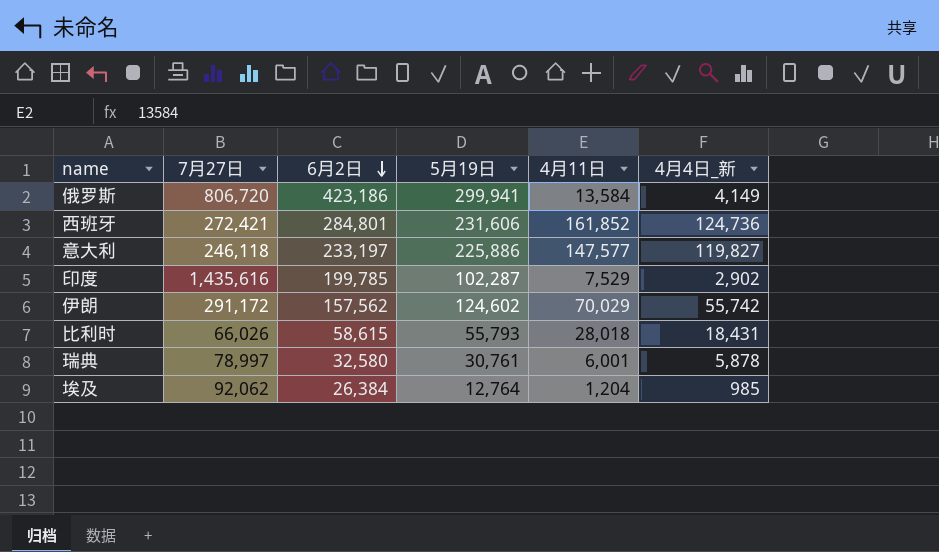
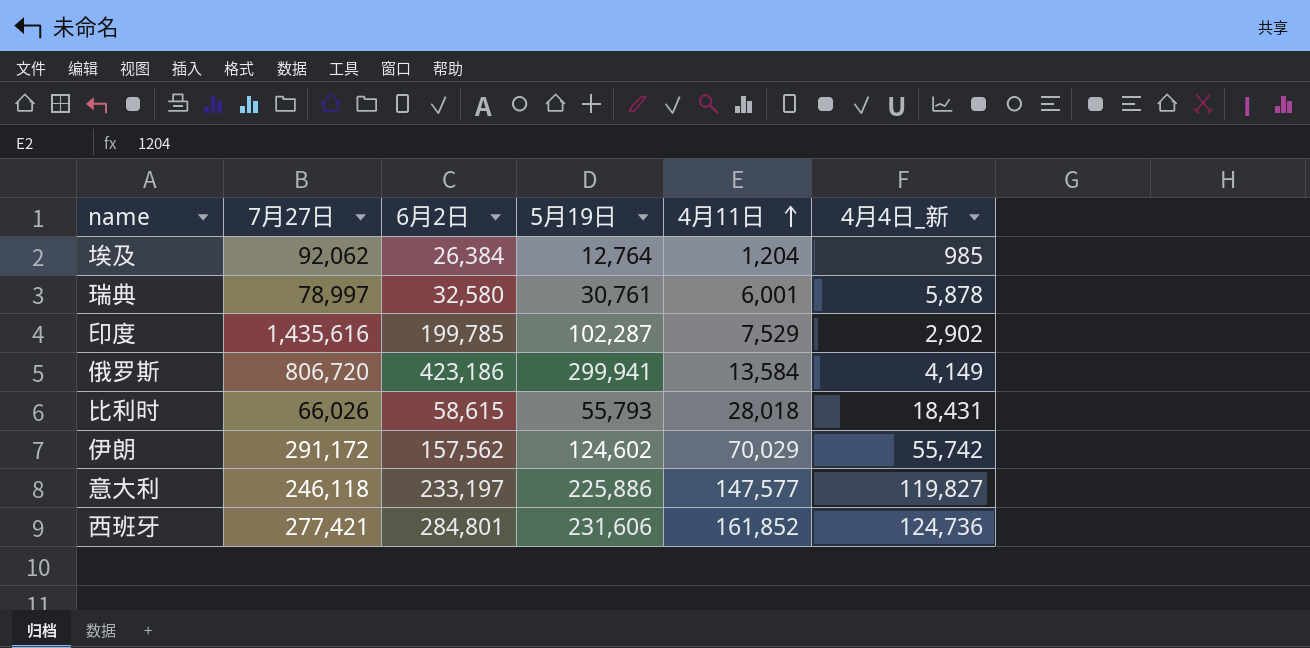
row order: 6月2日 descending -> 4月11日 ascending
西班牙 | 7月27日: 272,421 -> 277,421

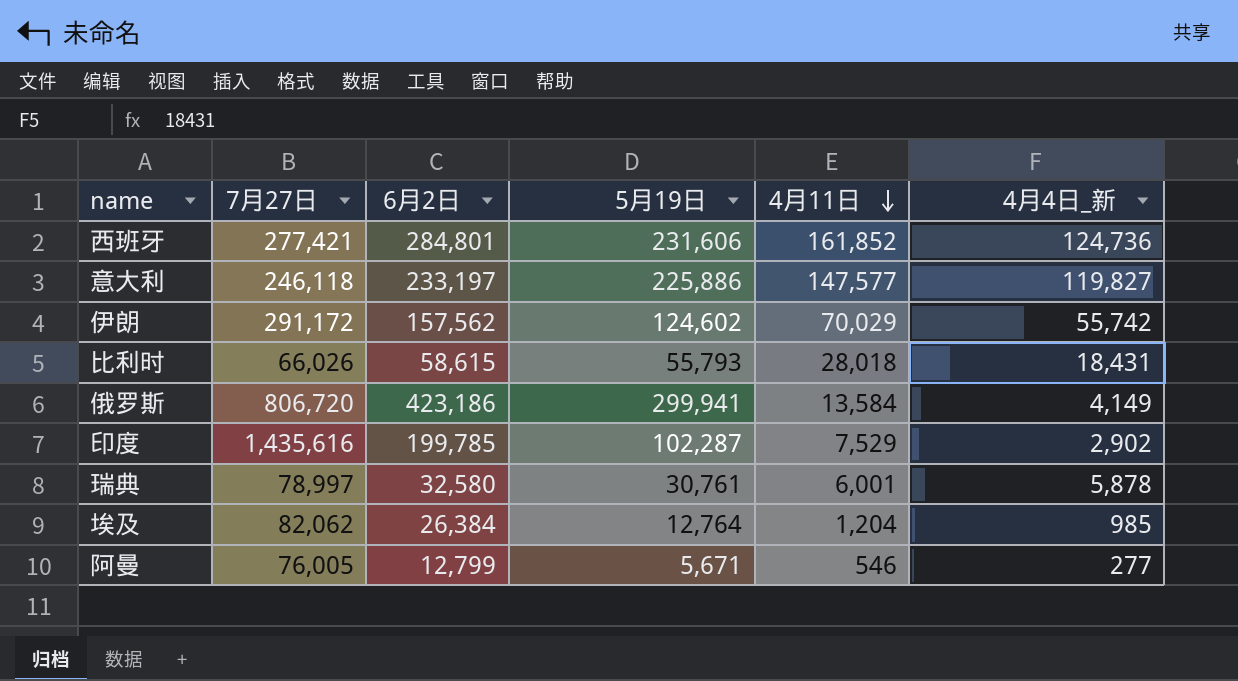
row order: 4月11日 ascending -> 4月11日 descending
埃及 | 7月27日: 92,062 -> 82,062
row 阿曼: none -> 76,005 | 12,799 | 5,671 | 546 | 277

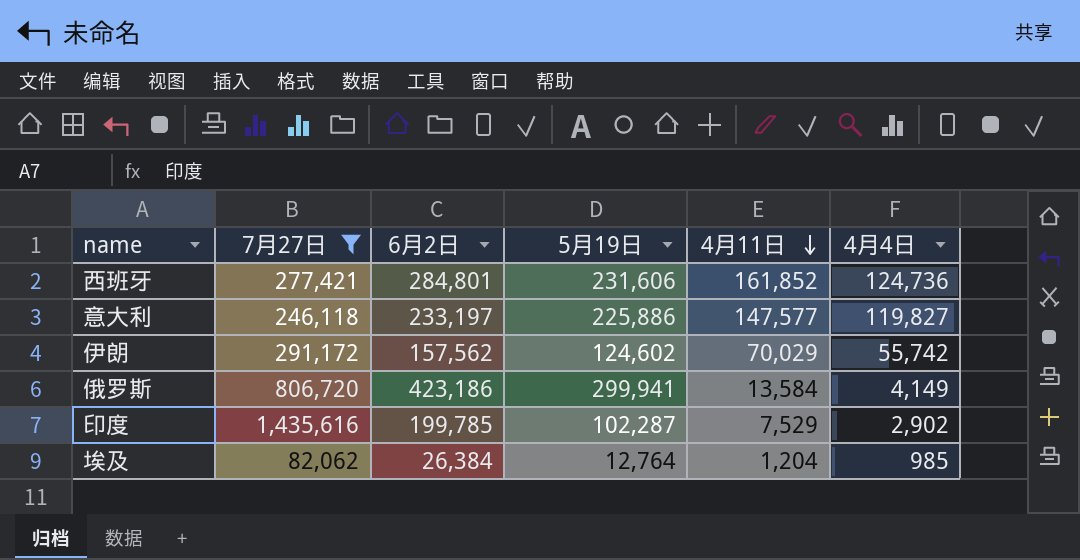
filter: none -> 7月27日 >= 82,062
column name: 4月4日_新 -> 4月4日

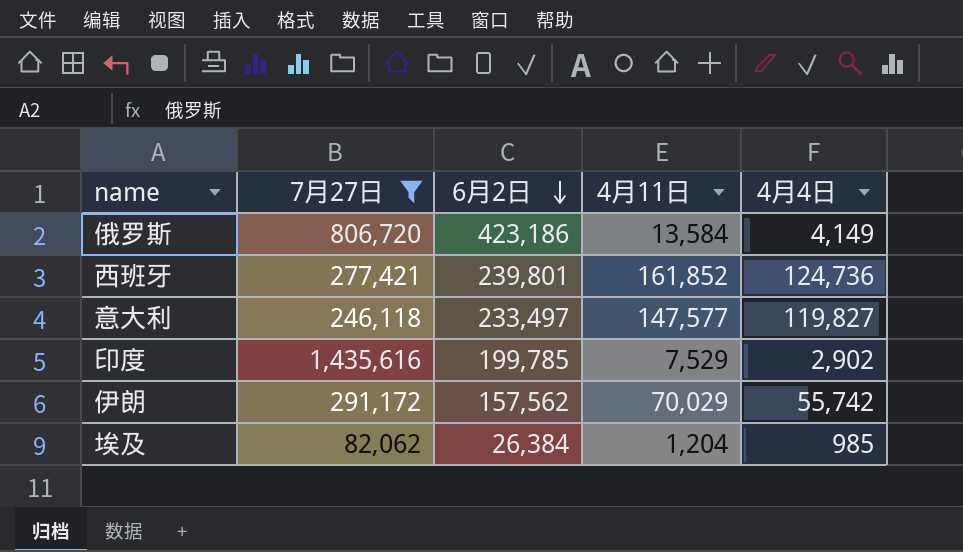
row order: 4月11日 descending -> 6月2日 descending
column 5月19日 | position: 4 -> none
西班牙 | 6月2日: 284,801 -> 239,801
意大利 | 6月2日: 233,197 -> 233,497

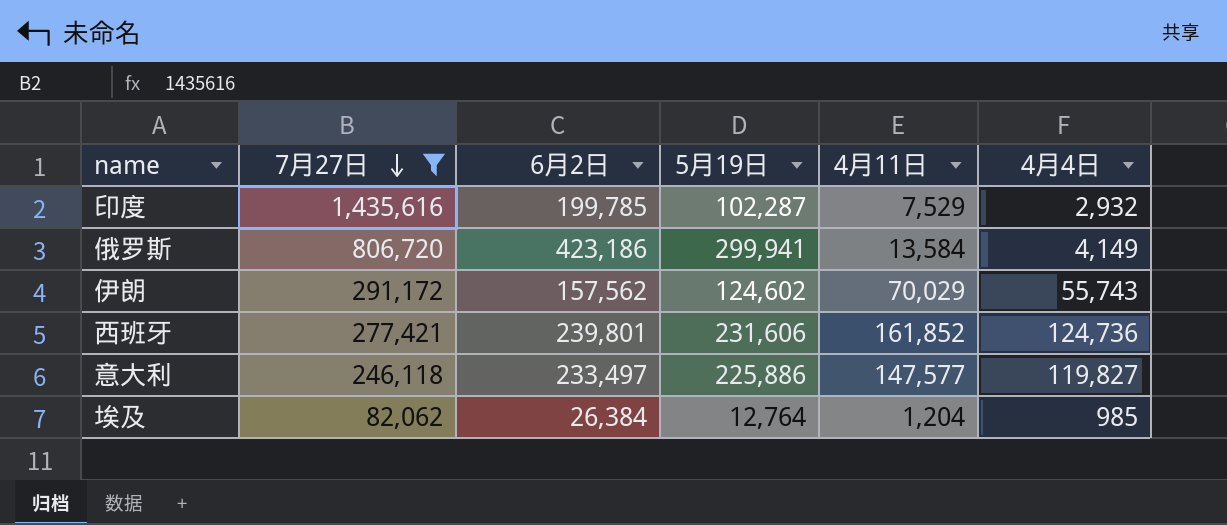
row order: 6月2日 descending -> 7月27日 descending
column 5月19日 | position: none -> 4
印度 | 4月4日: 2,902 -> 2,932
伊朗 | 4月4日: 55,742 -> 55,743

